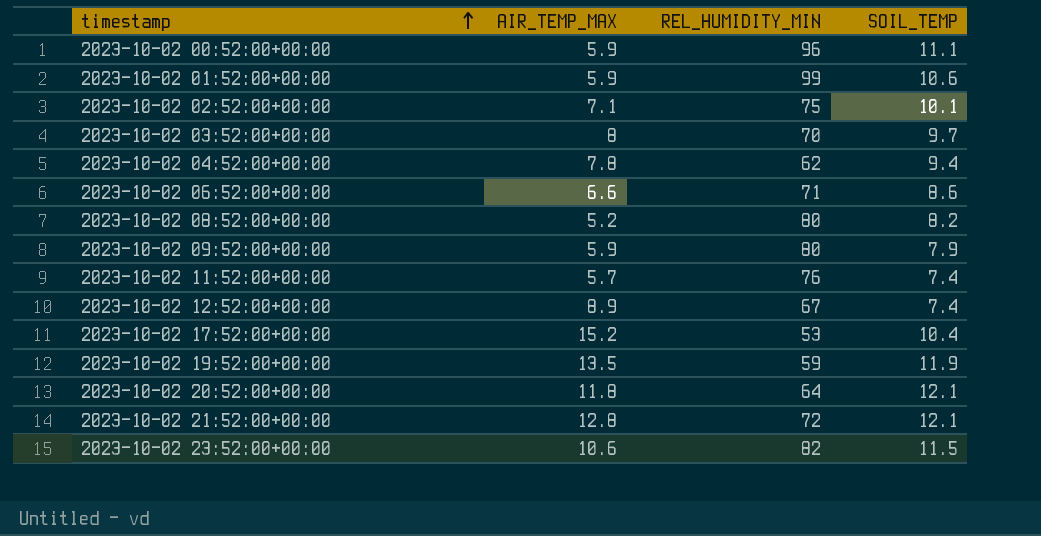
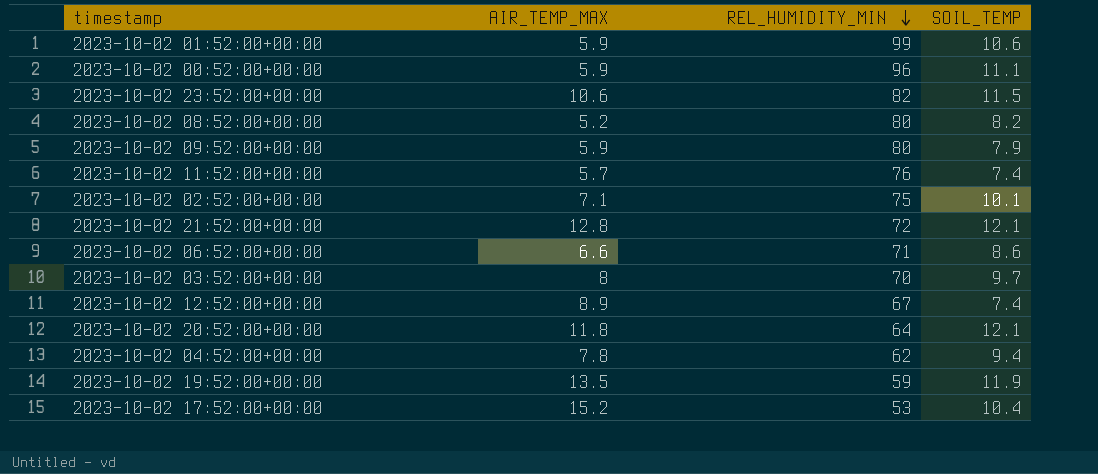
row order: timestamp ascending -> REL_HUMIDITY_MIN descending

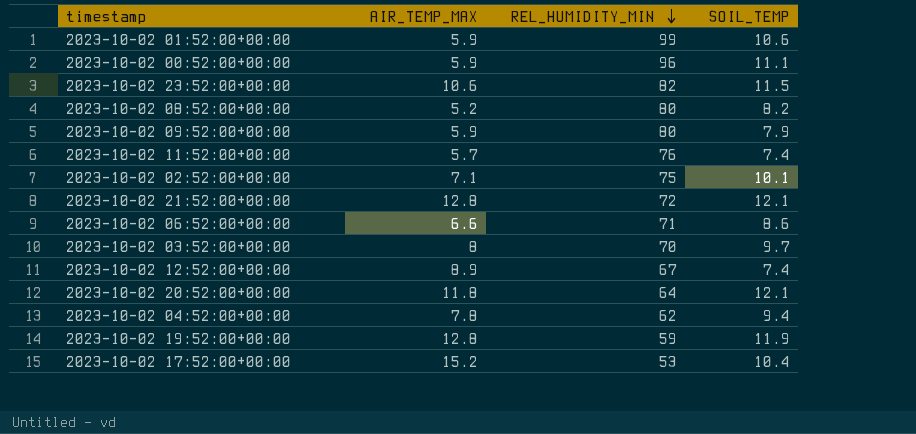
2023-10-02 19:52:00+00:00 | AIR_TEMP_MAX: 13.5 -> 12.8

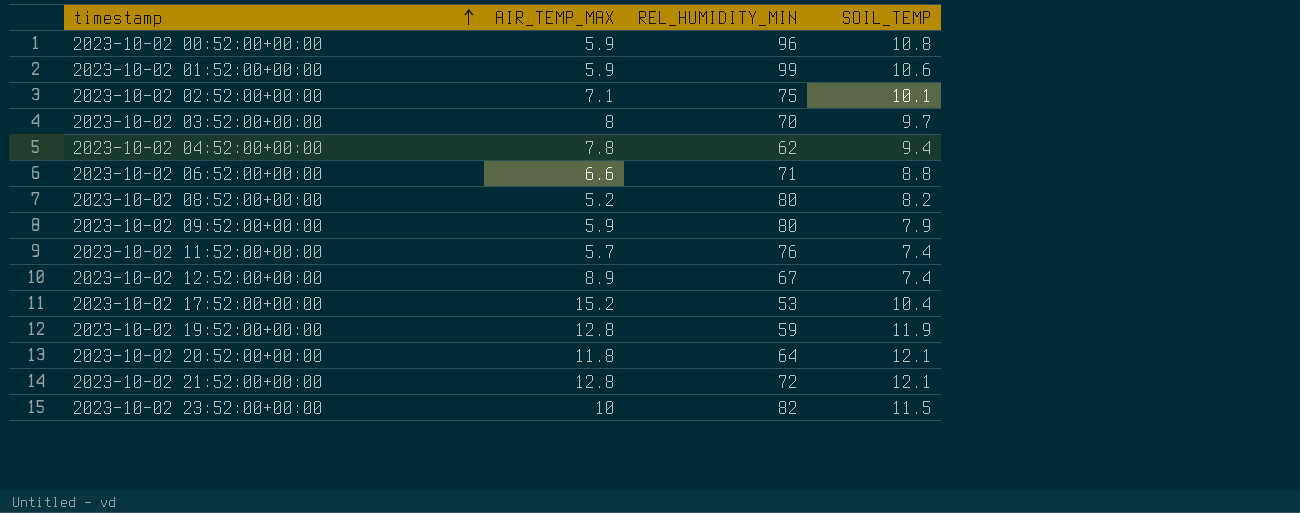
row order: REL_HUMIDITY_MIN descending -> timestamp ascending
2023-10-02 00:52:00+00:00 | SOIL_TEMP: 11.1 -> 10.8
2023-10-02 06:52:00+00:00 | SOIL_TEMP: 8.6 -> 8.8
2023-10-02 23:52:00+00:00 | AIR_TEMP_MAX: 10.6 -> 10

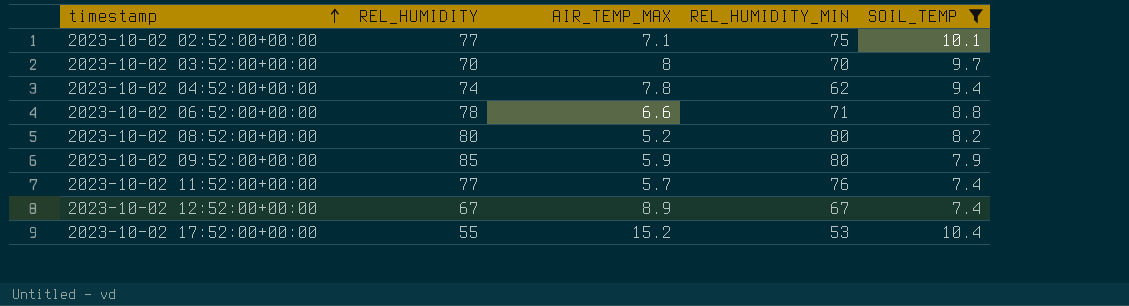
filter: none -> SOIL_TEMP <= 10.4
column REL_HUMIDITY | position: none -> 2

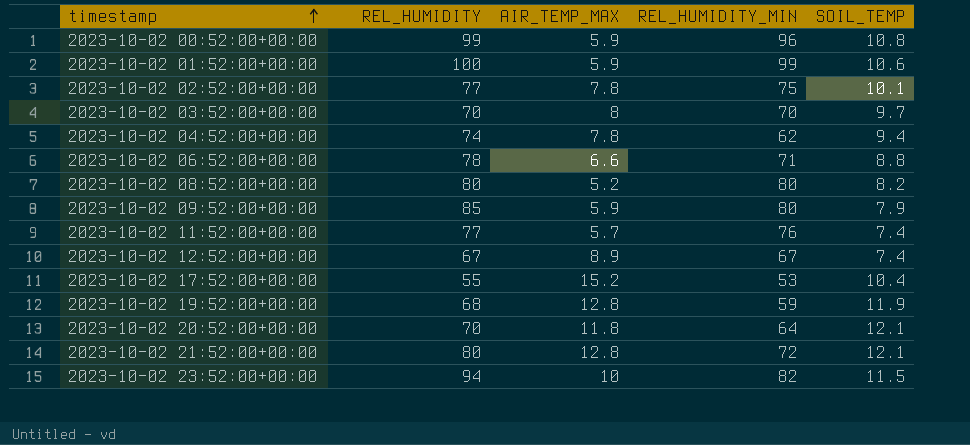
filter: SOIL_TEMP <= 10.4 -> none
2023-10-02 02:52:00+00:00 | AIR_TEMP_MAX: 7.1 -> 7.8

